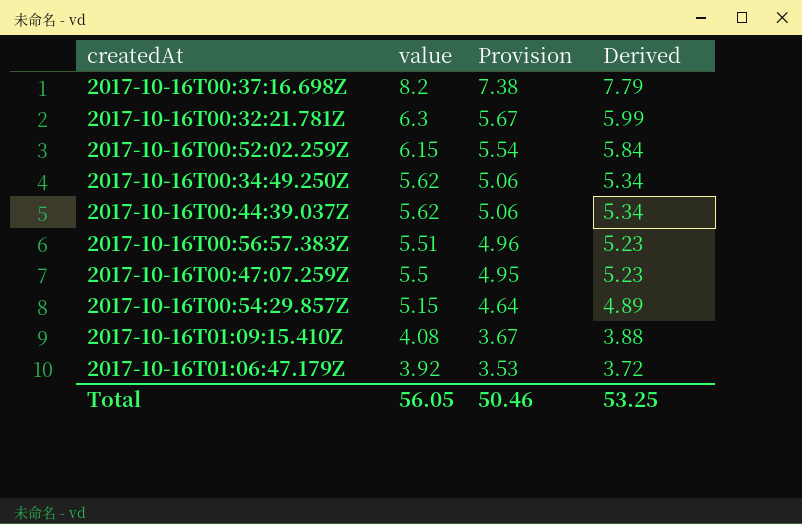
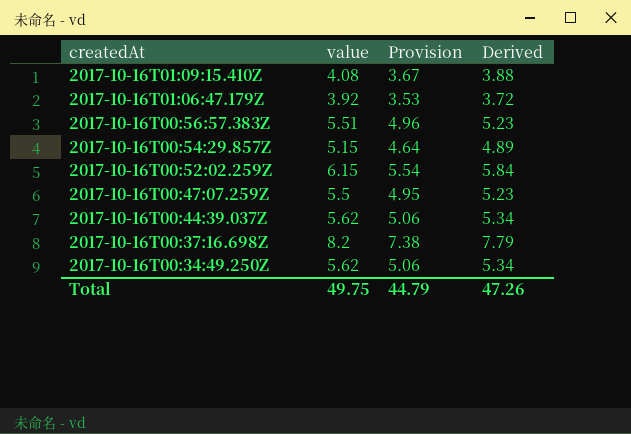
row order: value descending -> createdAt descending
row 2017-10-16T00:32:21.781Z: 6.3 | 5.67 | 5.99 -> none
Total | value: 56.05 -> 49.75
Total | Provision: 50.46 -> 44.79
Total | Derived: 53.25 -> 47.26

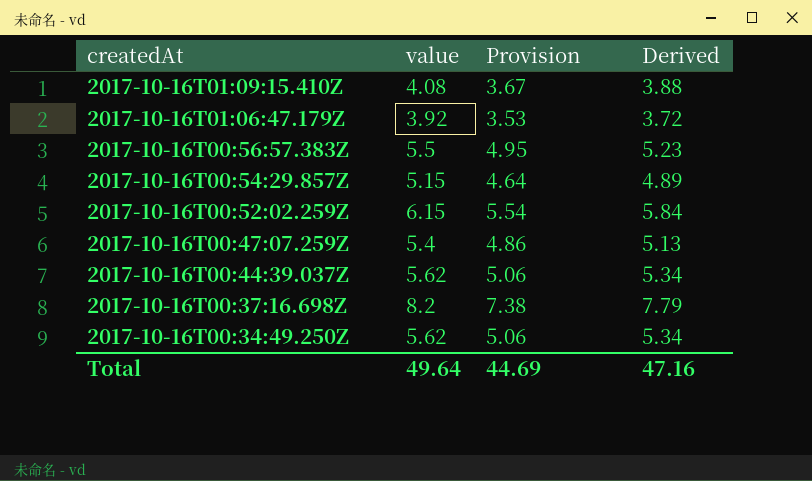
2017-10-16T00:56:57.383Z | value: 5.51 -> 5.5
2017-10-16T00:56:57.383Z | Provision: 4.96 -> 4.95
2017-10-16T00:47:07.259Z | value: 5.5 -> 5.4
2017-10-16T00:47:07.259Z | Provision: 4.95 -> 4.86
2017-10-16T00:47:07.259Z | Derived: 5.23 -> 5.13
Total | value: 49.75 -> 49.64
Total | Provision: 44.79 -> 44.69
Total | Derived: 47.26 -> 47.16

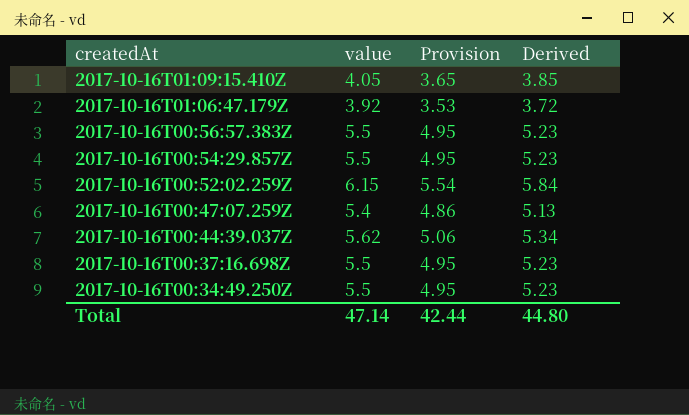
2017-10-16T01:09:15.410Z | value: 4.08 -> 4.05
2017-10-16T01:09:15.410Z | Provision: 3.67 -> 3.65
2017-10-16T01:09:15.410Z | Derived: 3.88 -> 3.85
2017-10-16T00:54:29.857Z | value: 5.15 -> 5.5
2017-10-16T00:54:29.857Z | Provision: 4.64 -> 4.95
2017-10-16T00:54:29.857Z | Derived: 4.89 -> 5.23
2017-10-16T00:37:16.698Z | value: 8.2 -> 5.5
2017-10-16T00:37:16.698Z | Provision: 7.38 -> 4.95
2017-10-16T00:37:16.698Z | Derived: 7.79 -> 5.23
2017-10-16T00:34:49.250Z | value: 5.62 -> 5.5
2017-10-16T00:34:49.250Z | Provision: 5.06 -> 4.95
2017-10-16T00:34:49.250Z | Derived: 5.34 -> 5.23
Total | value: 49.64 -> 47.14
Total | Provision: 44.69 -> 42.44
Total | Derived: 47.16 -> 44.80

